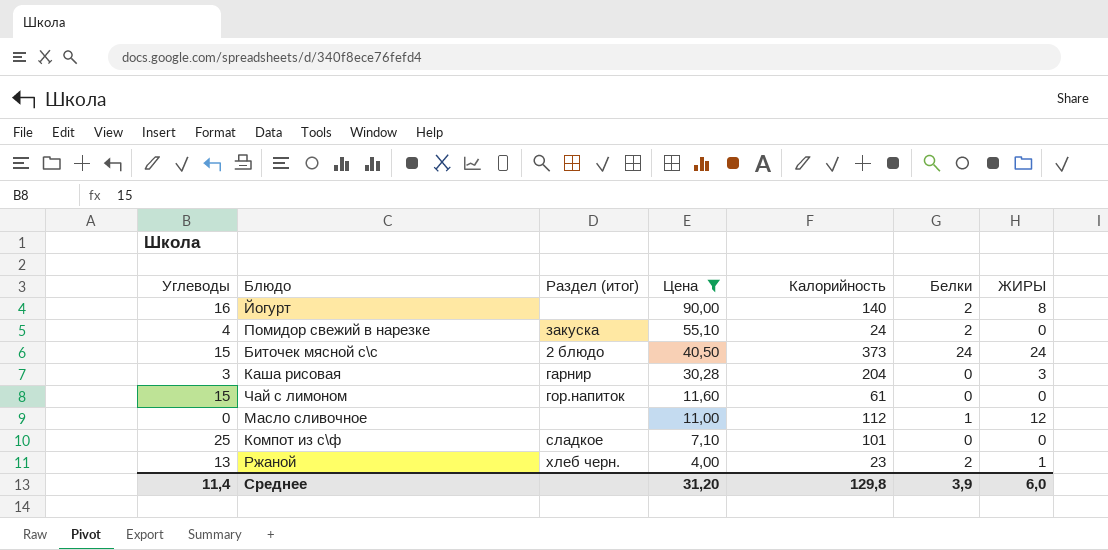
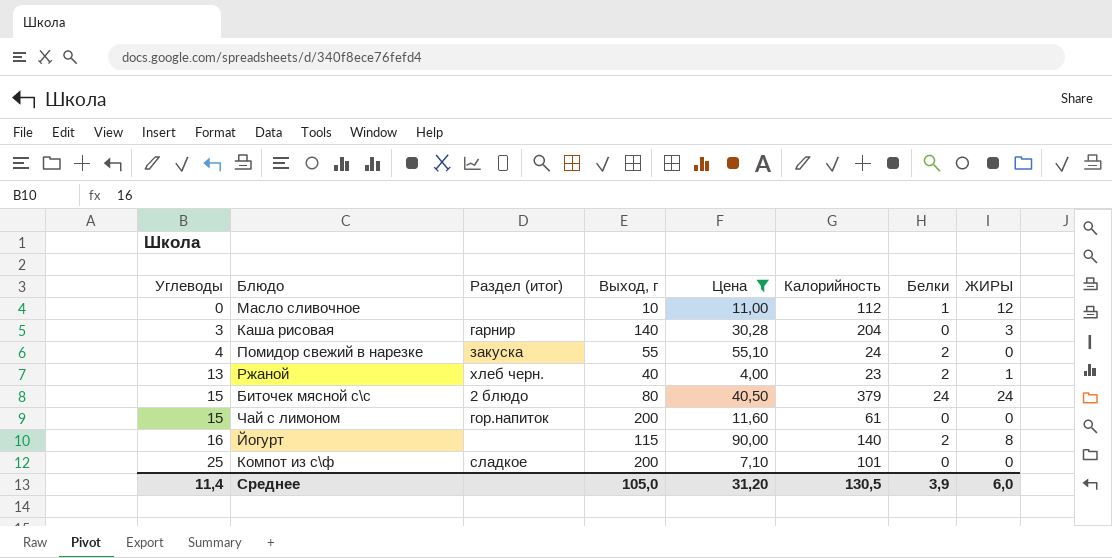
row order: Цена descending -> Углеводы ascending
column Выход, г | position: none -> 4
Биточек мясной с\с | Калорийность: 373 -> 379
Среднее | Калорийность: 129,8 -> 130,5

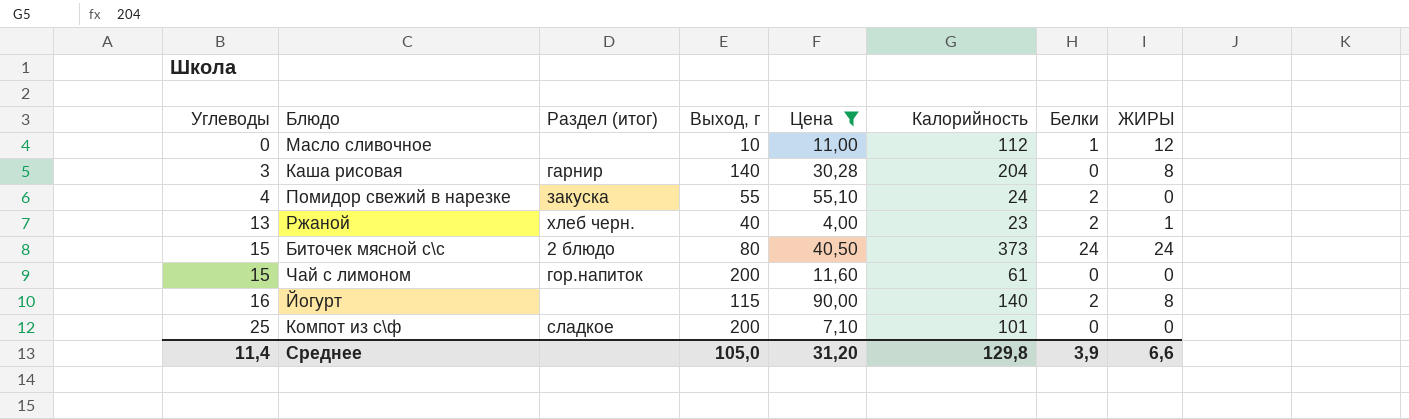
Каша рисовая | ЖИРЫ: 3 -> 8
Биточек мясной с\с | Калорийность: 379 -> 373
Среднее | Калорийность: 130,5 -> 129,8
Среднее | ЖИРЫ: 6,0 -> 6,6

